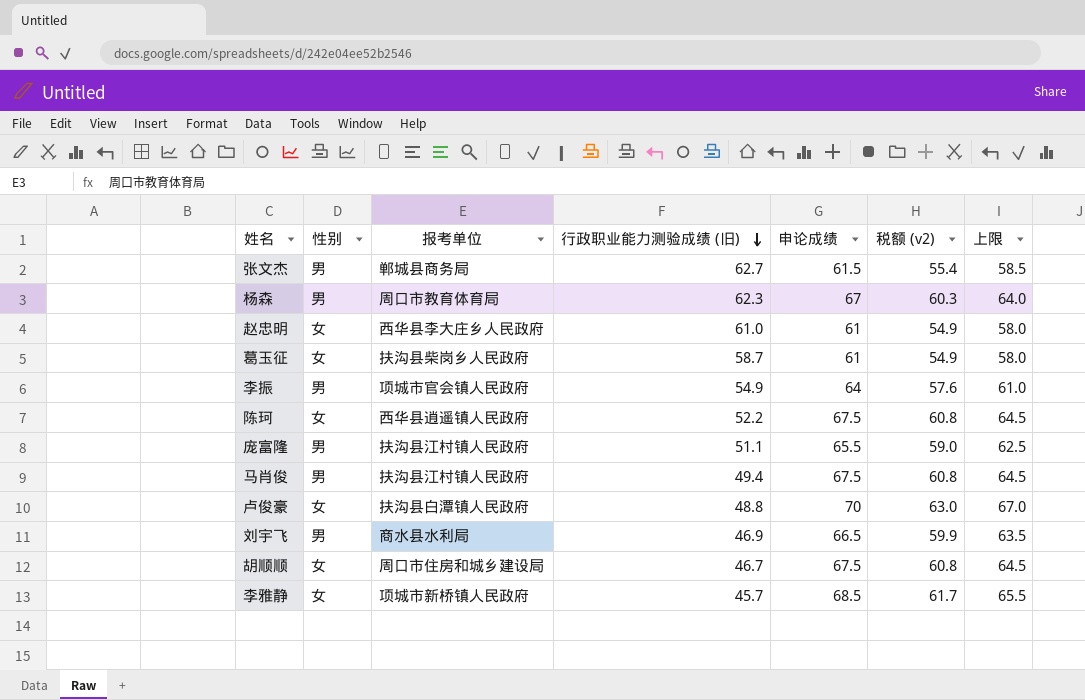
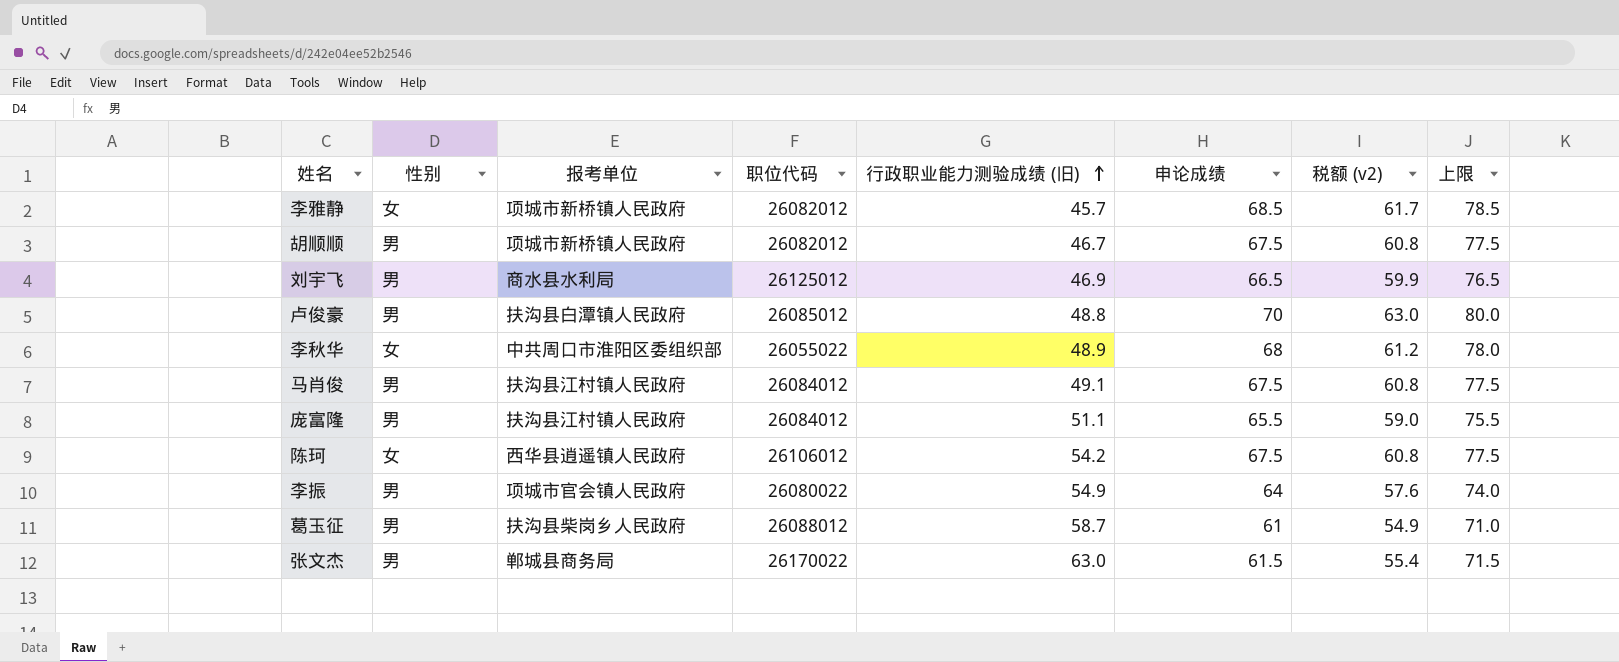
row order: 行政职业能力测验成绩 (旧) descending -> 行政职业能力测验成绩 (旧) ascending
column 职位代码 | position: none -> 4
column 上限 | formula: [申论成绩] - 3 -> [申论成绩] + 10
row 杨森: 男 | 周口市教育体育局 | 62.3 | 67 | 60.3 | 64.0 -> none
row 赵忠明: 女 | 西华县李大庄乡人民政府 | 61.0 | 61 | 54.9 | 58.0 -> none
胡顺顺 | 性别: 女 -> 男
胡顺顺 | 报考单位: 周口市住房和城乡建设局 -> 项城市新桥镇人民政府
卢俊豪 | 性别: 女 -> 男
row 李秋华: none -> 女 | 中共周口市淮阳区委组织部 | 26055022 | 48.9 | 68 | 61.2 | 78.0
马肖俊 | 行政职业能力测验成绩 (旧): 49.4 -> 49.1
陈珂 | 行政职业能力测验成绩 (旧): 52.2 -> 54.2
葛玉征 | 性别: 女 -> 男
张文杰 | 行政职业能力测验成绩 (旧): 62.7 -> 63.0

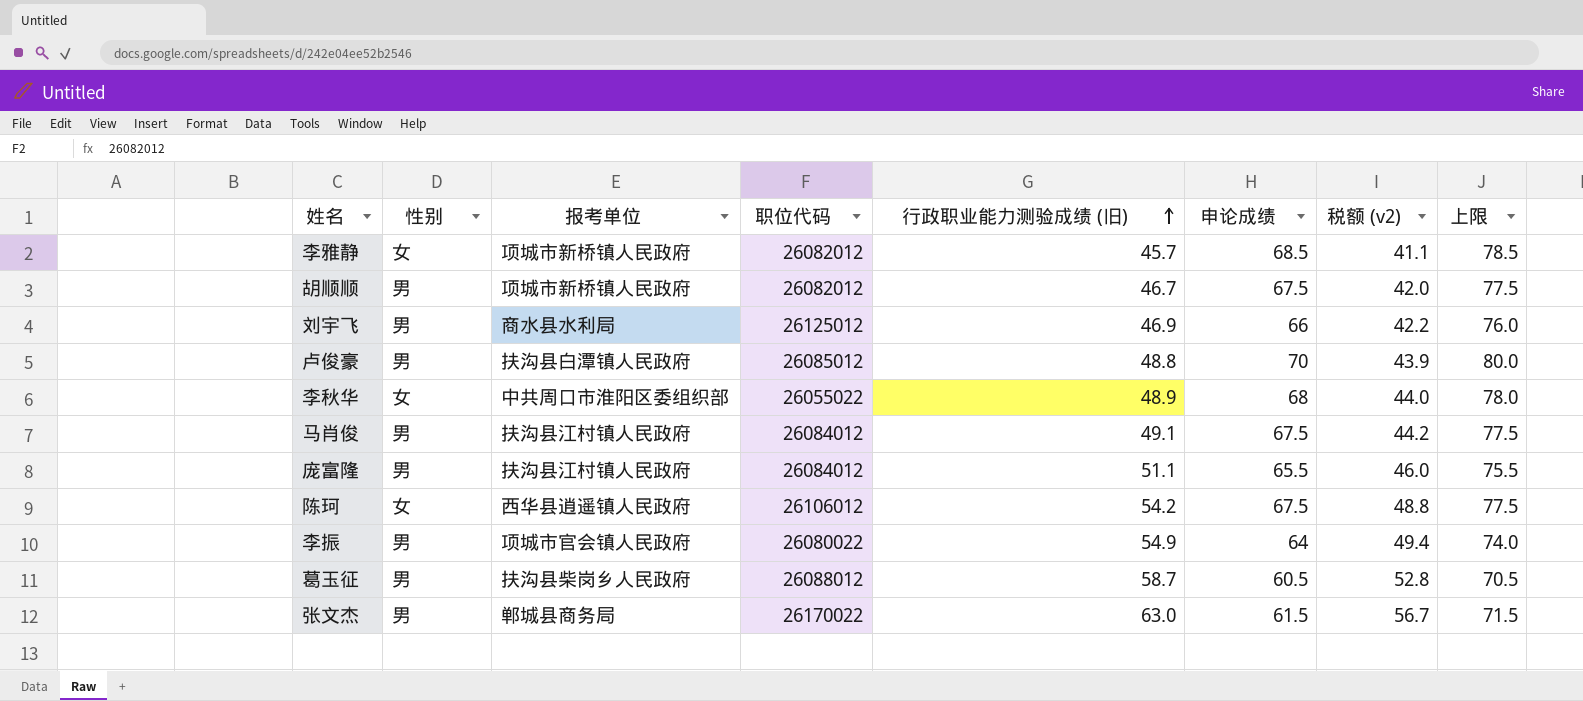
column 税额 (v2) | formula: [申论成绩] * 0.9 -> [行政职业能力测验成绩 (旧)] * 0.9
刘宇飞 | 申论成绩: 66.5 -> 66
刘宇飞 | 上限: 76.5 -> 76.0
葛玉征 | 申论成绩: 61 -> 60.5
葛玉征 | 上限: 71.0 -> 70.5

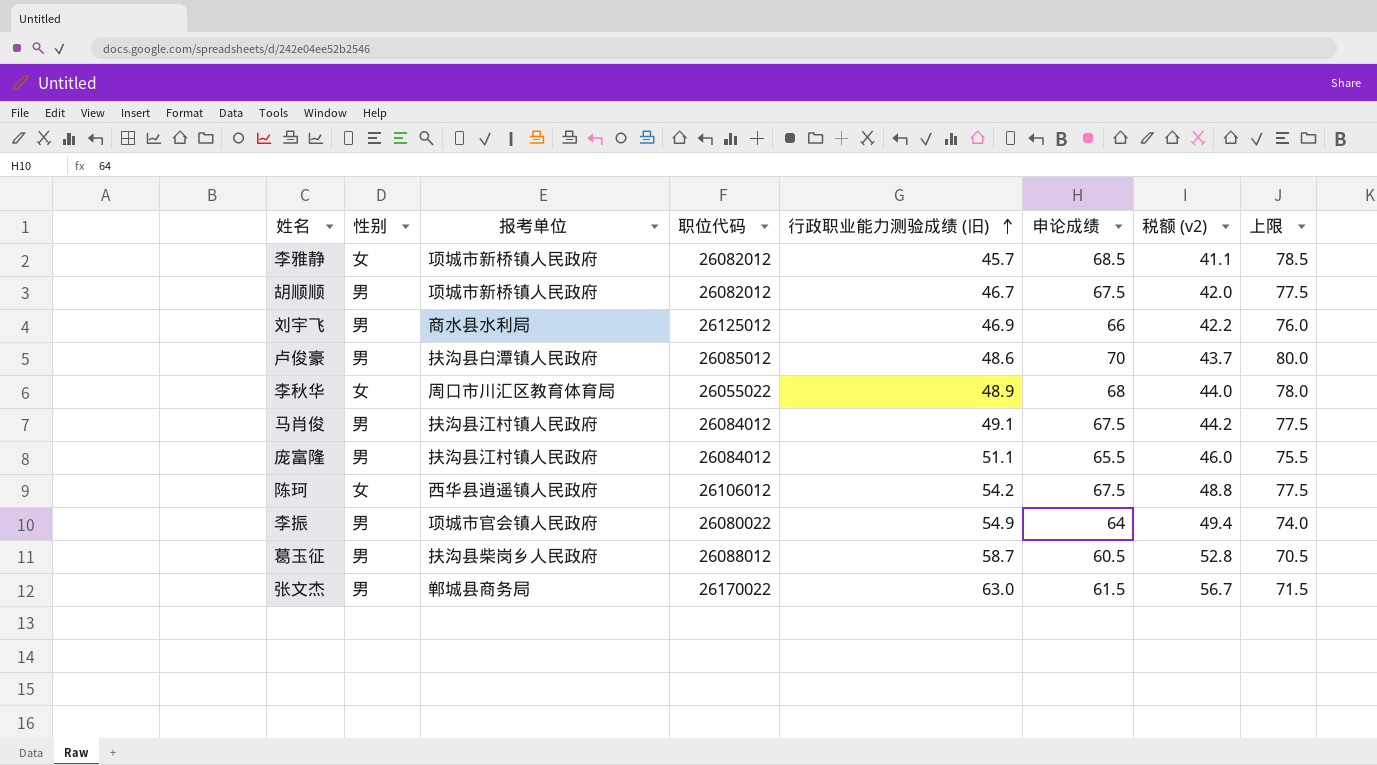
卢俊豪 | 行政职业能力测验成绩 (旧): 48.8 -> 48.6
卢俊豪 | 税额 (v2): 43.9 -> 43.7
李秋华 | 报考单位: 中共周口市淮阳区委组织部 -> 周口市川汇区教育体育局

